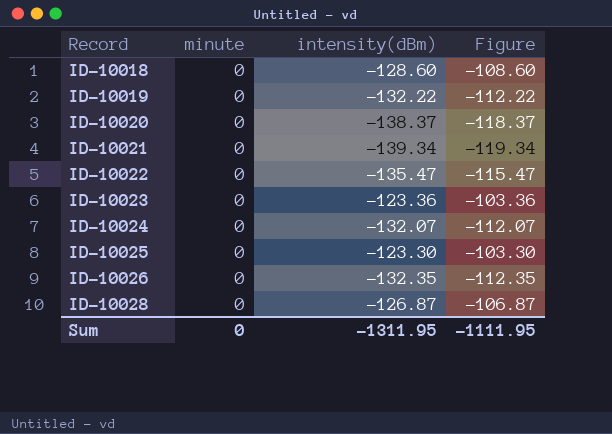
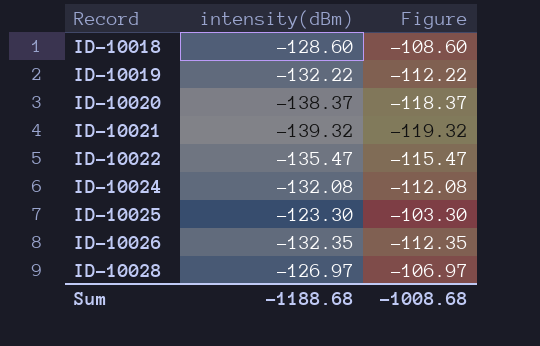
column minute | position: 2 -> none
row ID-10023: 0 | -123.36 | -103.36 -> none
ID-10021 | intensity(dBm): -139.34 -> -139.32
ID-10021 | Figure: -119.34 -> -119.32
ID-10024 | intensity(dBm): -132.07 -> -132.08
ID-10024 | Figure: -112.07 -> -112.08
ID-10028 | intensity(dBm): -126.87 -> -126.97
ID-10028 | Figure: -106.87 -> -106.97
Sum | intensity(dBm): -1311.95 -> -1188.68
Sum | Figure: -1111.95 -> -1008.68

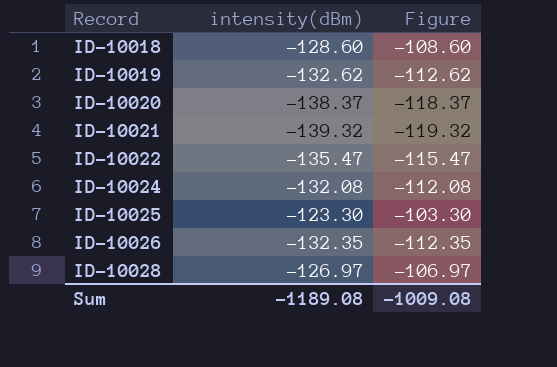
ID-10019 | intensity(dBm): -132.22 -> -132.62
ID-10019 | Figure: -112.22 -> -112.62
Sum | intensity(dBm): -1188.68 -> -1189.08
Sum | Figure: -1008.68 -> -1009.08

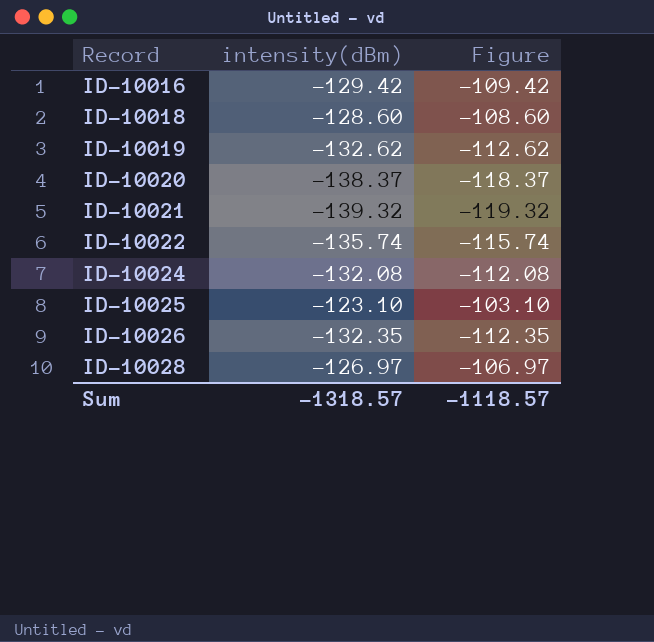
row ID-10016: none -> -129.42 | -109.42
ID-10022 | intensity(dBm): -135.47 -> -135.74
ID-10022 | Figure: -115.47 -> -115.74
ID-10025 | intensity(dBm): -123.30 -> -123.10
ID-10025 | Figure: -103.30 -> -103.10
Sum | intensity(dBm): -1189.08 -> -1318.57
Sum | Figure: -1009.08 -> -1118.57

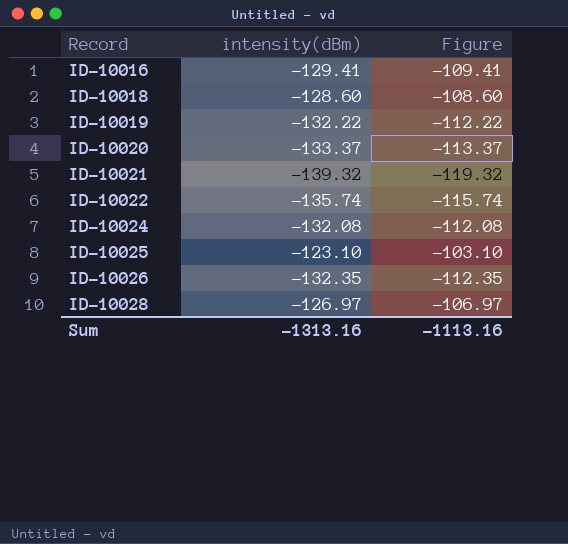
ID-10016 | intensity(dBm): -129.42 -> -129.41
ID-10016 | Figure: -109.42 -> -109.41
ID-10019 | intensity(dBm): -132.62 -> -132.22
ID-10019 | Figure: -112.62 -> -112.22
ID-10020 | intensity(dBm): -138.37 -> -133.37
ID-10020 | Figure: -118.37 -> -113.37
Sum | intensity(dBm): -1318.57 -> -1313.16
Sum | Figure: -1118.57 -> -1113.16

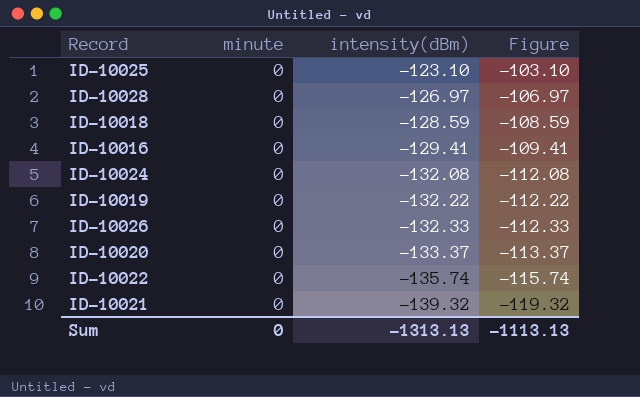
row order: Record ascending -> intensity(dBm) descending
column minute | position: none -> 2
ID-10018 | intensity(dBm): -128.60 -> -128.59
ID-10018 | Figure: -108.60 -> -108.59
ID-10026 | intensity(dBm): -132.35 -> -132.33
ID-10026 | Figure: -112.35 -> -112.33
Sum | intensity(dBm): -1313.16 -> -1313.13
Sum | Figure: -1113.16 -> -1113.13

